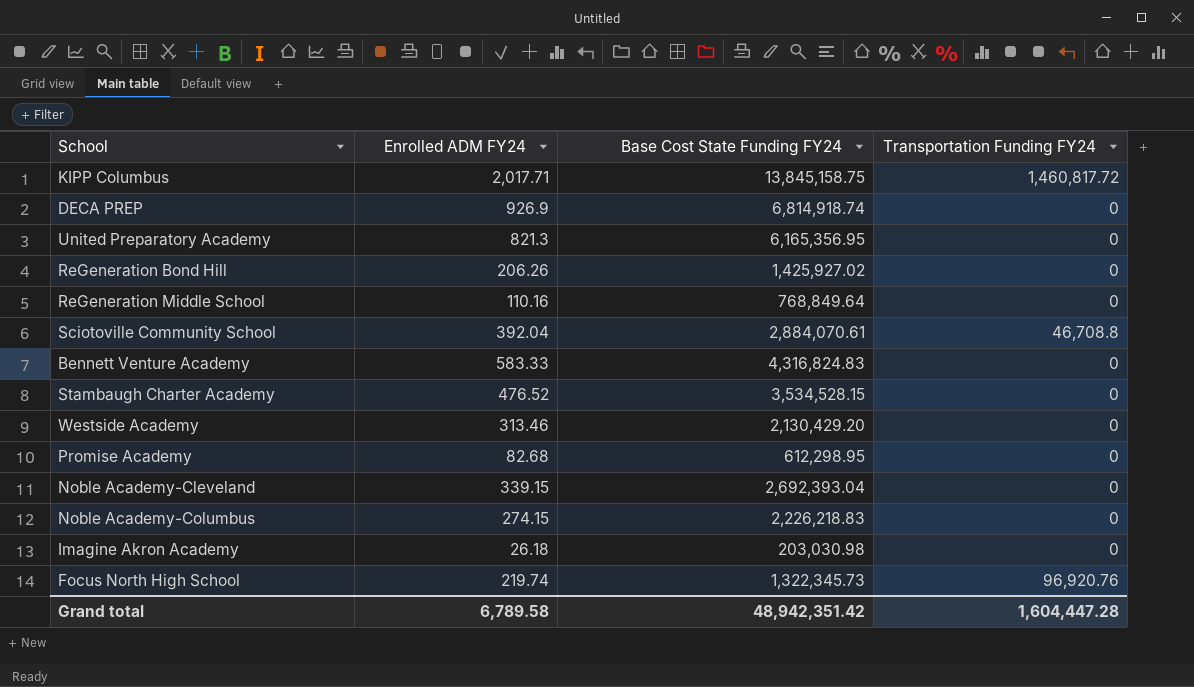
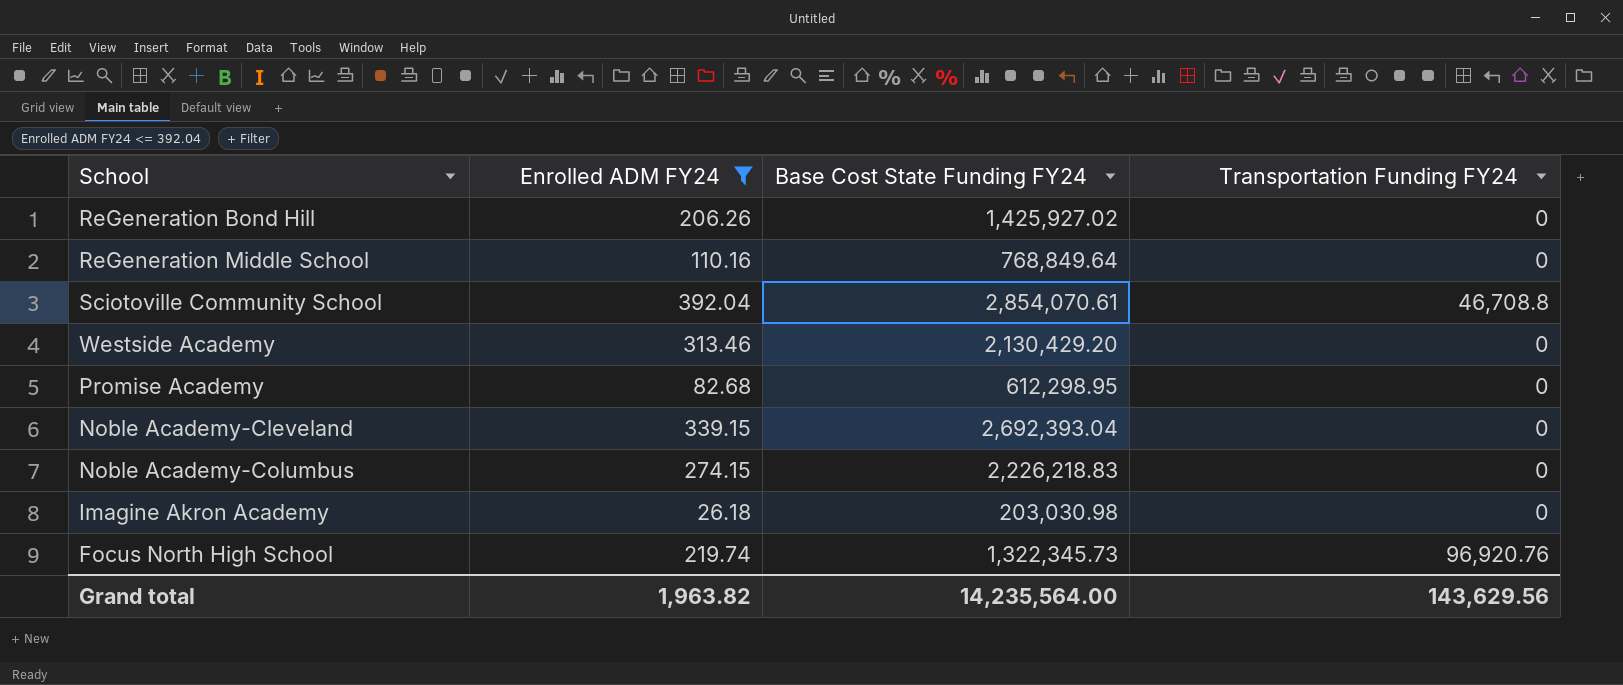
filter: none -> Enrolled ADM FY24 <= 392.04
Sciotoville Community School | Base Cost State Funding FY24: 2,884,070.61 -> 2,854,070.61
Grand total | Enrolled ADM FY24: 6,789.58 -> 1,963.82
Grand total | Base Cost State Funding FY24: 48,942,351.42 -> 14,235,564.00
Grand total | Transportation Funding FY24: 1,604,447.28 -> 143,629.56

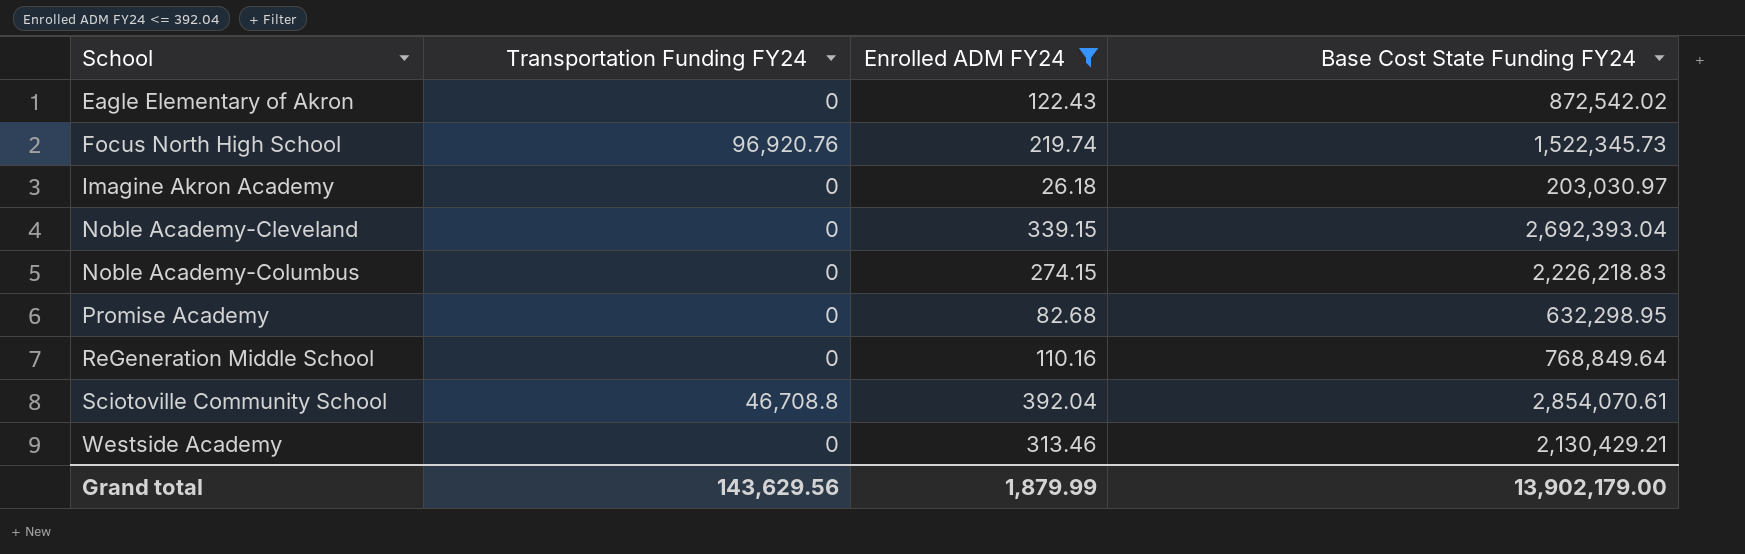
row order: none -> School ascending
column Transportation Funding FY24 | position: 4 -> 2
row ReGeneration Bond Hill: 206.26 | 1,425,927.02 | 0 -> none
row Eagle Elementary of Akron: none -> 0 | 122.43 | 872,542.02
Focus North High School | Base Cost State Funding FY24: 1,322,345.73 -> 1,522,345.73
Imagine Akron Academy | Base Cost State Funding FY24: 203,030.98 -> 203,030.97
Promise Academy | Base Cost State Funding FY24: 612,298.95 -> 632,298.95
Westside Academy | Base Cost State Funding FY24: 2,130,429.20 -> 2,130,429.21
Grand total | Enrolled ADM FY24: 1,963.82 -> 1,879.99
Grand total | Base Cost State Funding FY24: 14,235,564.00 -> 13,902,179.00

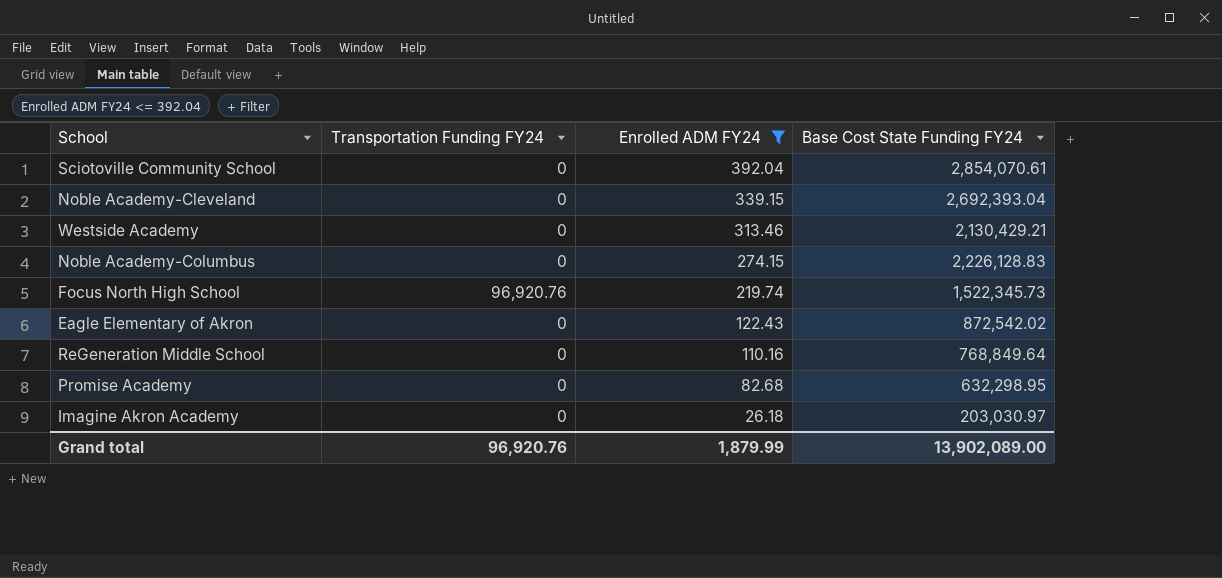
row order: School ascending -> Enrolled ADM FY24 descending
Sciotoville Community School | Transportation Funding FY24: 46,708.8 -> 0
Noble Academy-Columbus | Base Cost State Funding FY24: 2,226,218.83 -> 2,226,128.83
Grand total | Transportation Funding FY24: 143,629.56 -> 96,920.76
Grand total | Base Cost State Funding FY24: 13,902,179.00 -> 13,902,089.00

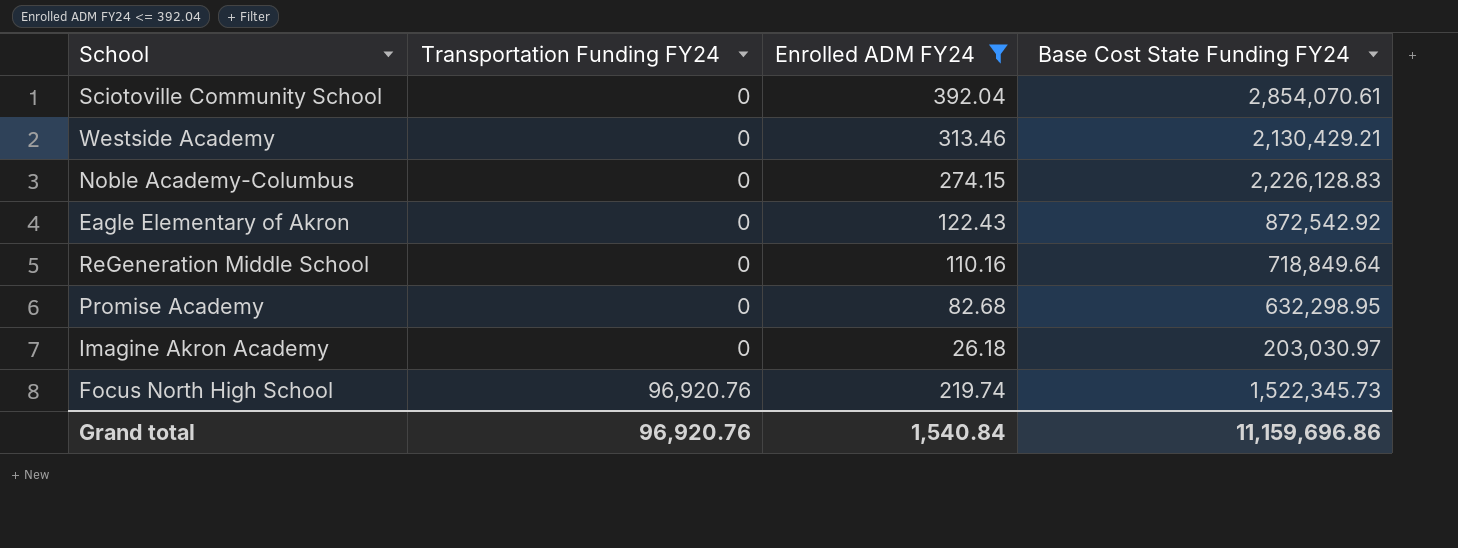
row order: Enrolled ADM FY24 descending -> Transportation Funding FY24 ascending
row Noble Academy-Cleveland: 0 | 339.15 | 2,692,393.04 -> none
Eagle Elementary of Akron | Base Cost State Funding FY24: 872,542.02 -> 872,542.92
ReGeneration Middle School | Base Cost State Funding FY24: 768,849.64 -> 718,849.64
Grand total | Enrolled ADM FY24: 1,879.99 -> 1,540.84
Grand total | Base Cost State Funding FY24: 13,902,089.00 -> 11,159,696.86

